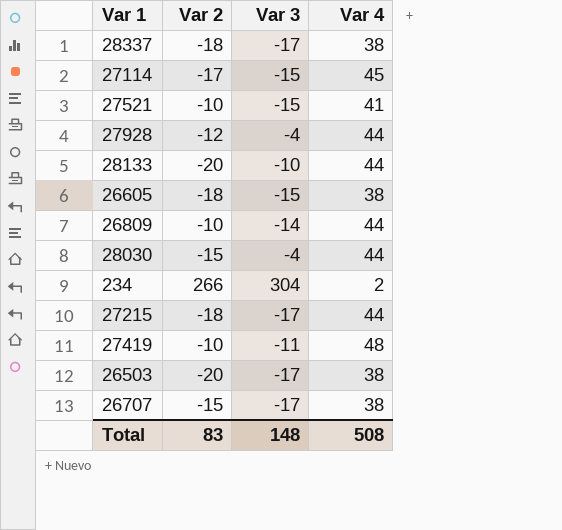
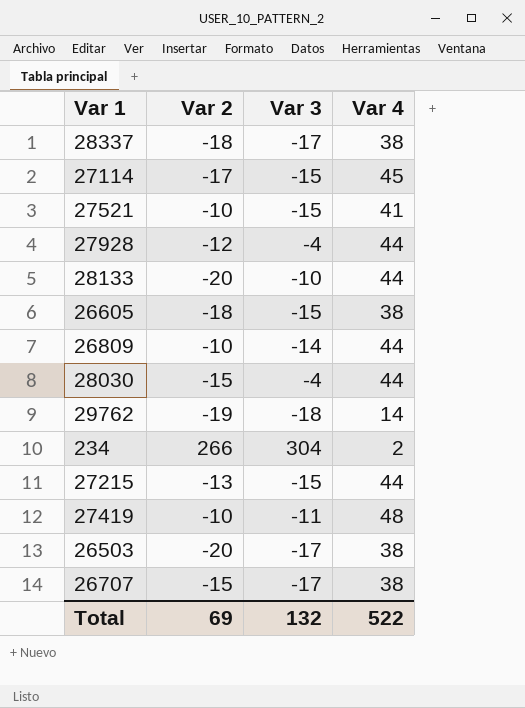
row 29762: none -> -19 | -18 | 14
27215 | Var 2: -18 -> -13
27215 | Var 3: -17 -> -15
Total | Var 2: 83 -> 69
Total | Var 3: 148 -> 132
Total | Var 4: 508 -> 522

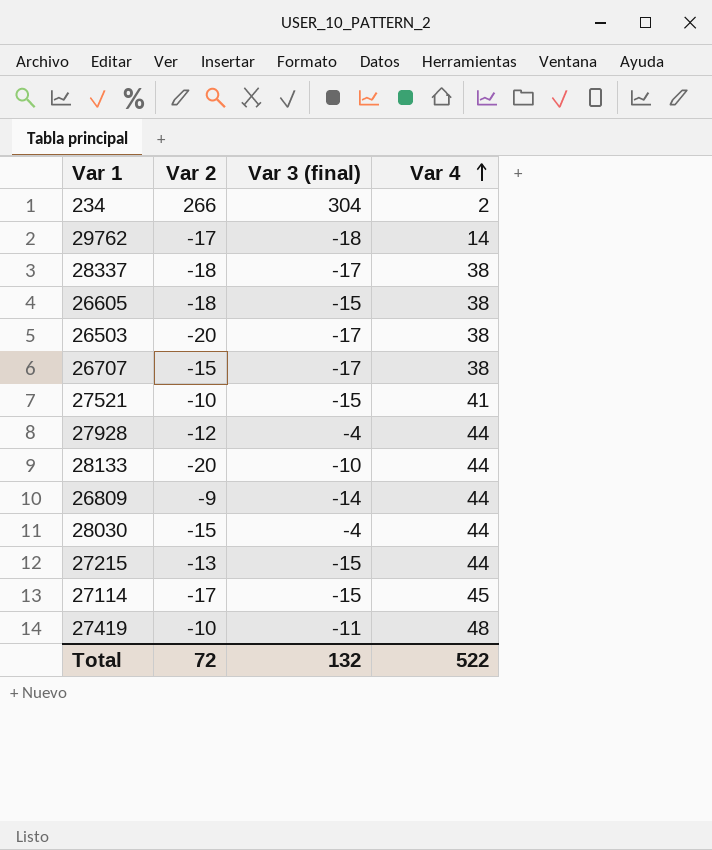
row order: none -> Var 4 ascending
column name: Var 3 -> Var 3 (final)
29762 | Var 2: -19 -> -17
26809 | Var 2: -10 -> -9
Total | Var 2: 69 -> 72

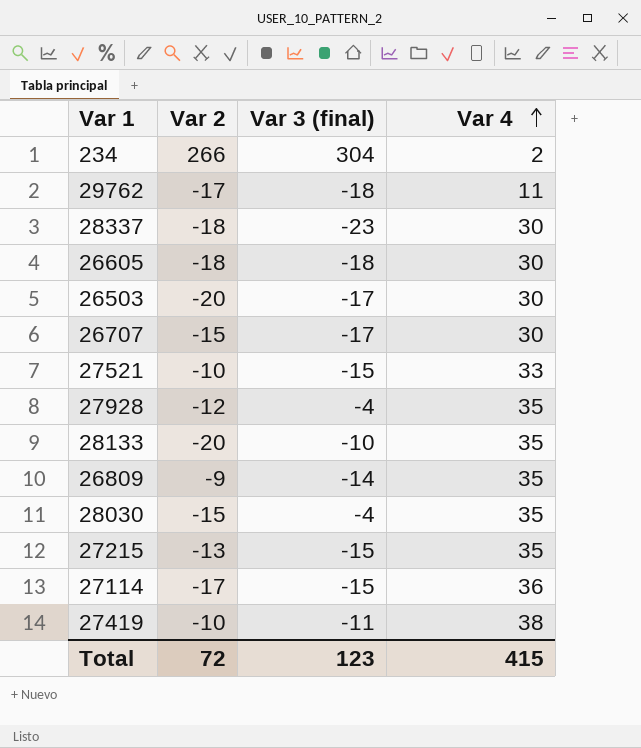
29762 | Var 4: 14 -> 11
28337 | Var 3 (final): -17 -> -23
28337 | Var 4: 38 -> 30
26605 | Var 3 (final): -15 -> -18
26605 | Var 4: 38 -> 30
26503 | Var 4: 38 -> 30
26707 | Var 4: 38 -> 30
27521 | Var 4: 41 -> 33
27928 | Var 4: 44 -> 35
28133 | Var 4: 44 -> 35
26809 | Var 4: 44 -> 35
28030 | Var 4: 44 -> 35
27215 | Var 4: 44 -> 35
27114 | Var 4: 45 -> 36
27419 | Var 4: 48 -> 38
Total | Var 3 (final): 132 -> 123
Total | Var 4: 522 -> 415

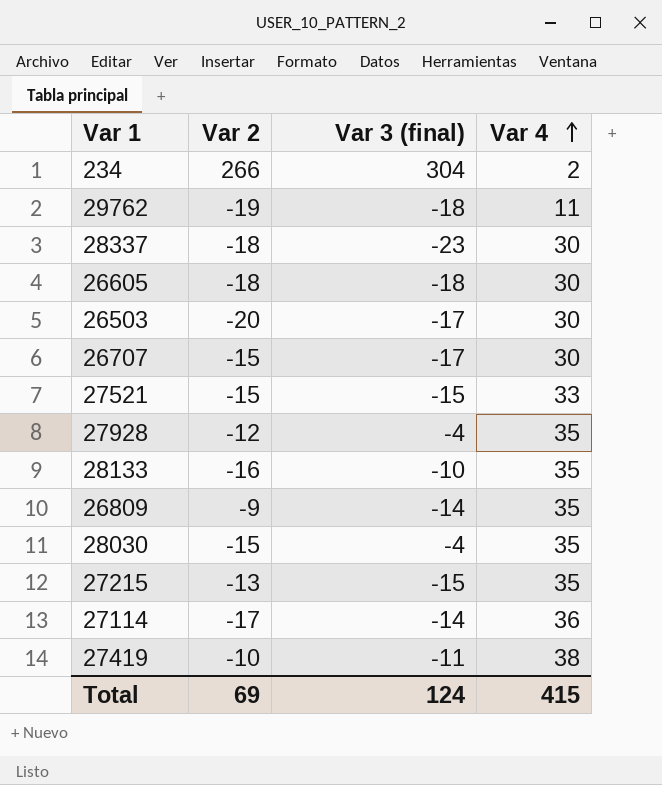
29762 | Var 2: -17 -> -19
27521 | Var 2: -10 -> -15
28133 | Var 2: -20 -> -16
27114 | Var 3 (final): -15 -> -14
Total | Var 2: 72 -> 69
Total | Var 3 (final): 123 -> 124

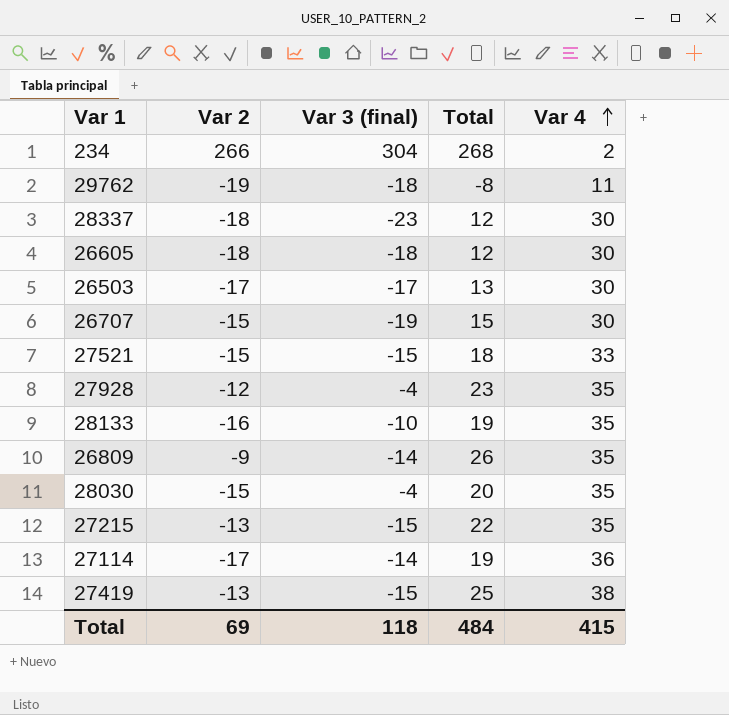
column Total | formula: none -> [Var 2] + [Var 4]
26503 | Var 2: -20 -> -17
26707 | Var 3 (final): -17 -> -19
27419 | Var 2: -10 -> -13
27419 | Var 3 (final): -11 -> -15
Total | Var 3 (final): 124 -> 118

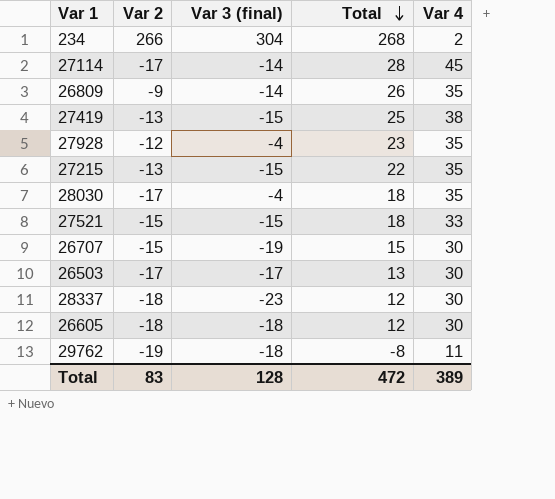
row order: Var 4 ascending -> Total descending
row 28133: -16 | -10 | 19 | 35 -> none
27114 | Total: 19 -> 28
27114 | Var 4: 36 -> 45
28030 | Var 2: -15 -> -17
28030 | Total: 20 -> 18
Total | Var 2: 69 -> 83
Total | Var 3 (final): 118 -> 128
Total | Total: 484 -> 472
Total | Var 4: 415 -> 389

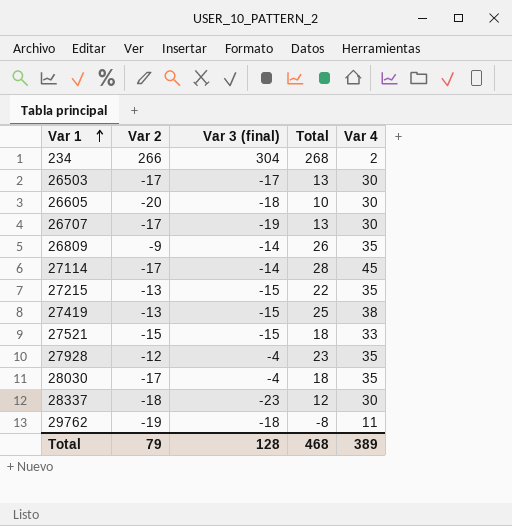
row order: Total descending -> Var 1 ascending
26605 | Var 2: -18 -> -20
26605 | Total: 12 -> 10
26707 | Var 2: -15 -> -17
26707 | Total: 15 -> 13
Total | Var 2: 83 -> 79
Total | Total: 472 -> 468

